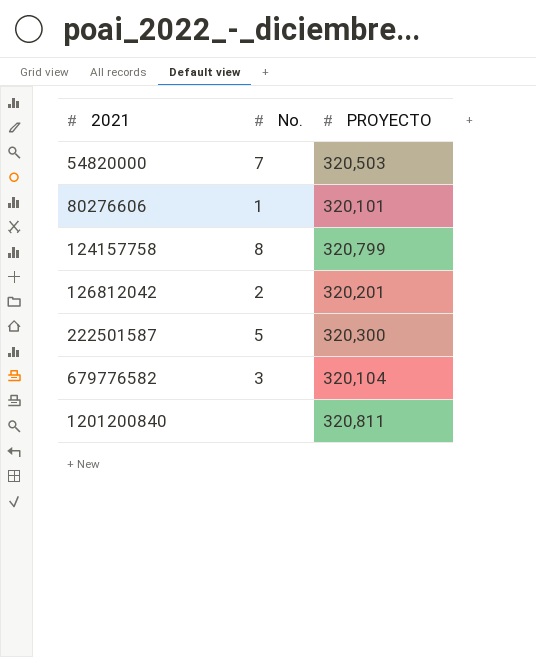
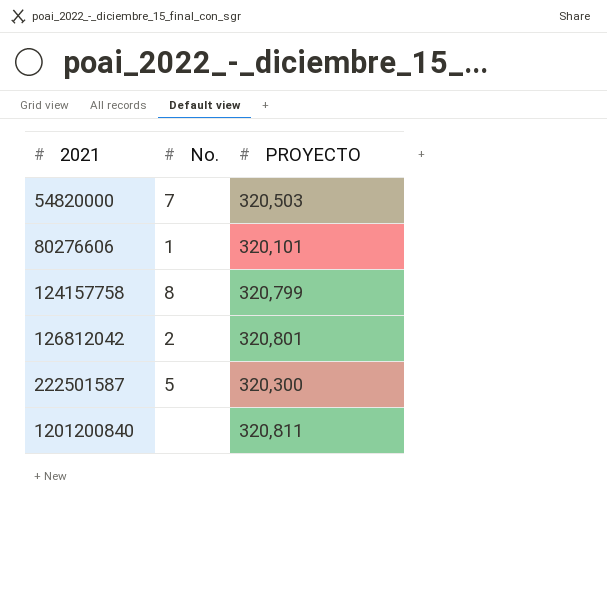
row 679776582: 3 | 320,104 -> none
126812042 | PROYECTO: 320,201 -> 320,801

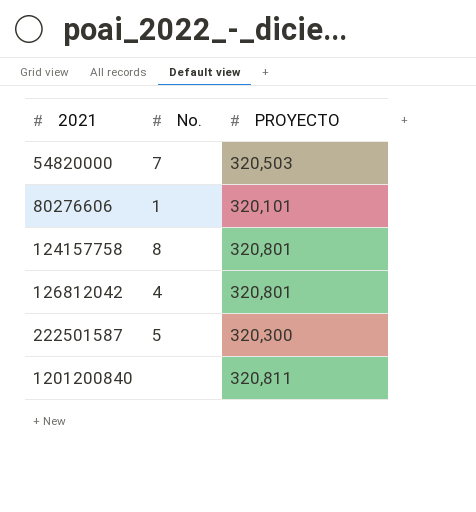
124157758 | PROYECTO: 320,799 -> 320,801
126812042 | No.: 2 -> 4

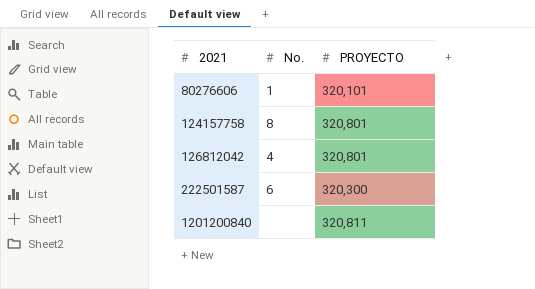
row 54820000: 7 | 320,503 -> none
222501587 | No.: 5 -> 6

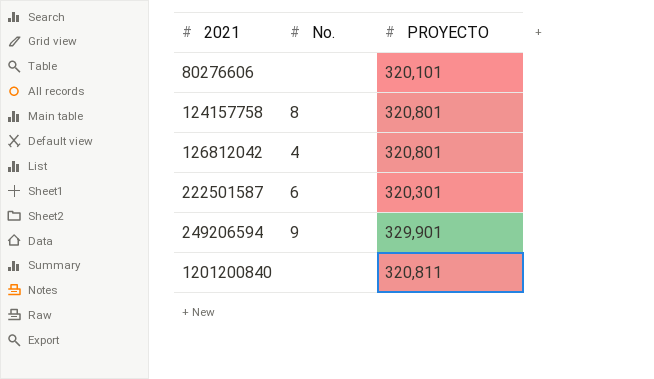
80276606 | No.: 1 -> none
222501587 | PROYECTO: 320,300 -> 320,301
row 249206594: none -> 9 | 329,901

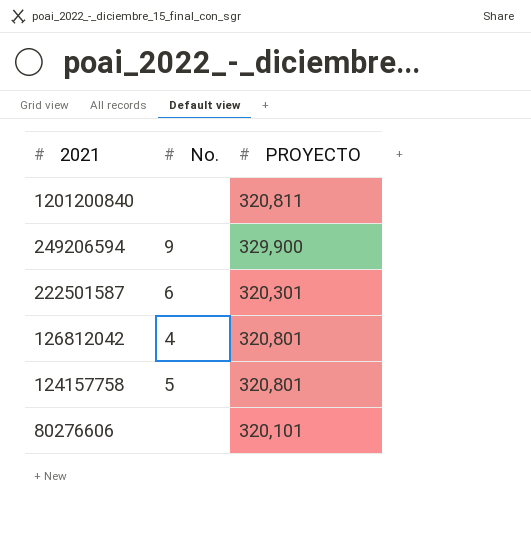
row order: 2021 ascending -> 2021 descending
249206594 | PROYECTO: 329,901 -> 329,900
124157758 | No.: 8 -> 5

